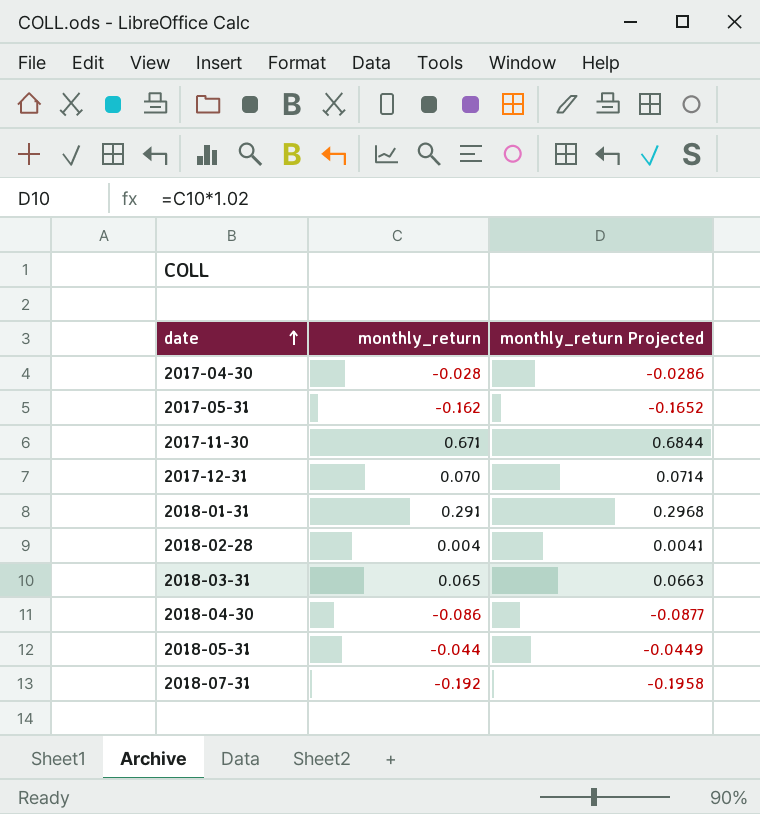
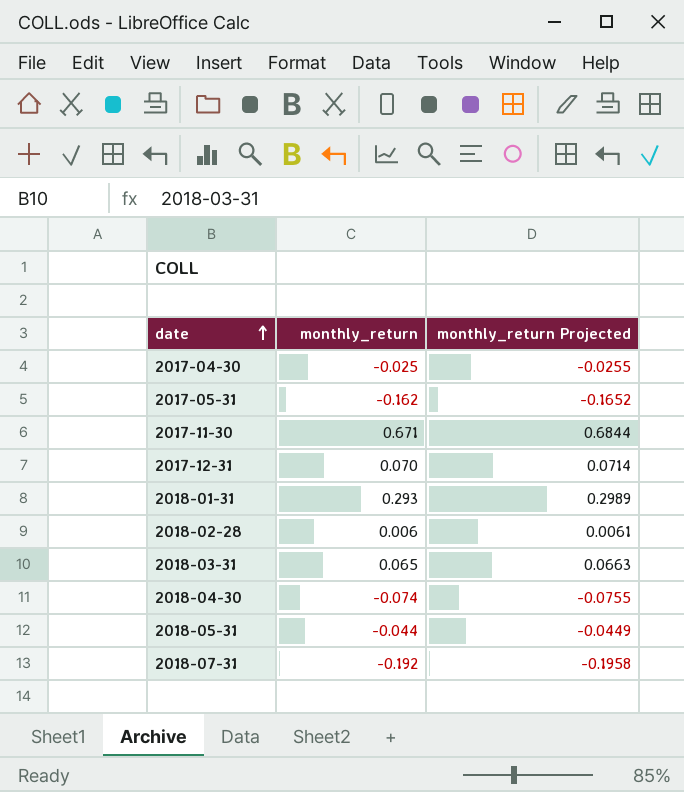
2017-04-30 | monthly_return: -0.028 -> -0.025
2017-04-30 | monthly_return Projected: -0.0286 -> -0.0255
2018-01-31 | monthly_return: 0.291 -> 0.293
2018-01-31 | monthly_return Projected: 0.2968 -> 0.2989
2018-02-28 | monthly_return: 0.004 -> 0.006
2018-02-28 | monthly_return Projected: 0.0041 -> 0.0061
2018-04-30 | monthly_return: -0.086 -> -0.074
2018-04-30 | monthly_return Projected: -0.0877 -> -0.0755

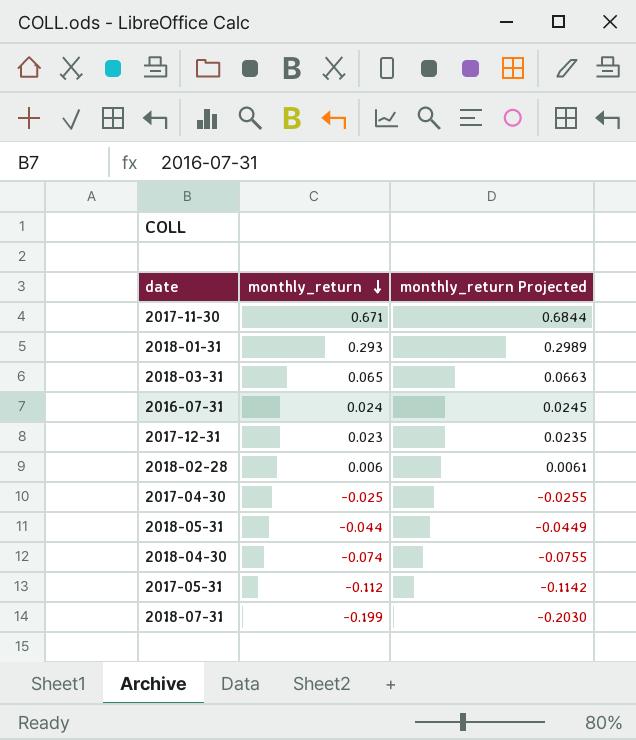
row order: date ascending -> monthly_return descending
row 2016-07-31: none -> 0.024 | 0.0245
2017-12-31 | monthly_return: 0.070 -> 0.023
2017-12-31 | monthly_return Projected: 0.0714 -> 0.0235
2017-05-31 | monthly_return: -0.162 -> -0.112
2017-05-31 | monthly_return Projected: -0.1652 -> -0.1142
2018-07-31 | monthly_return: -0.192 -> -0.199
2018-07-31 | monthly_return Projected: -0.1958 -> -0.2030

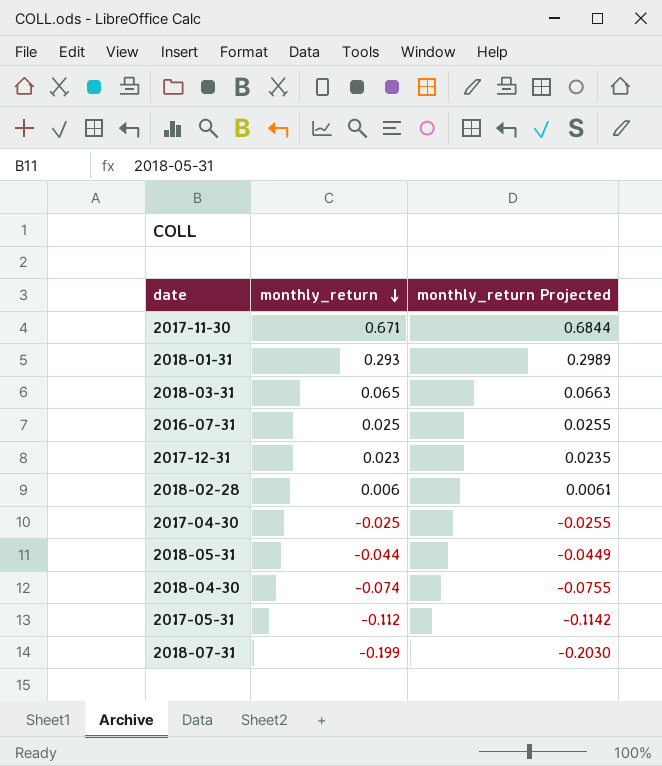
2016-07-31 | monthly_return: 0.024 -> 0.025
2016-07-31 | monthly_return Projected: 0.0245 -> 0.0255

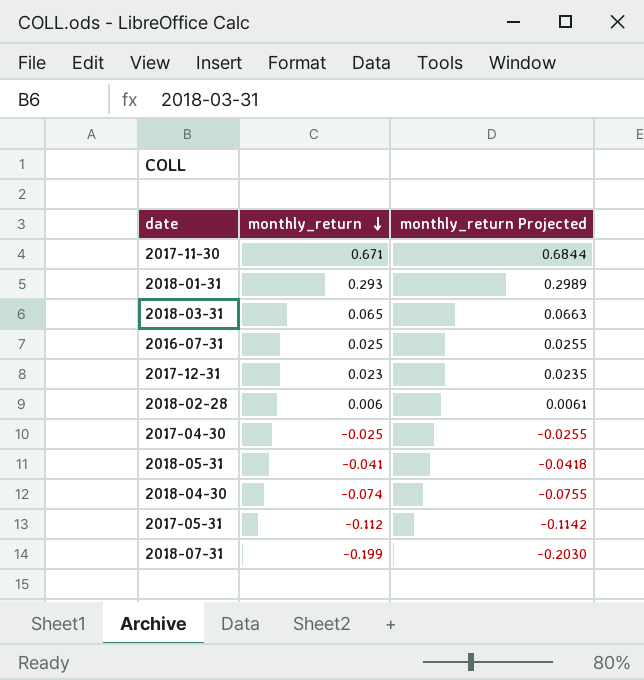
2018-05-31 | monthly_return: -0.044 -> -0.041
2018-05-31 | monthly_return Projected: -0.0449 -> -0.0418

